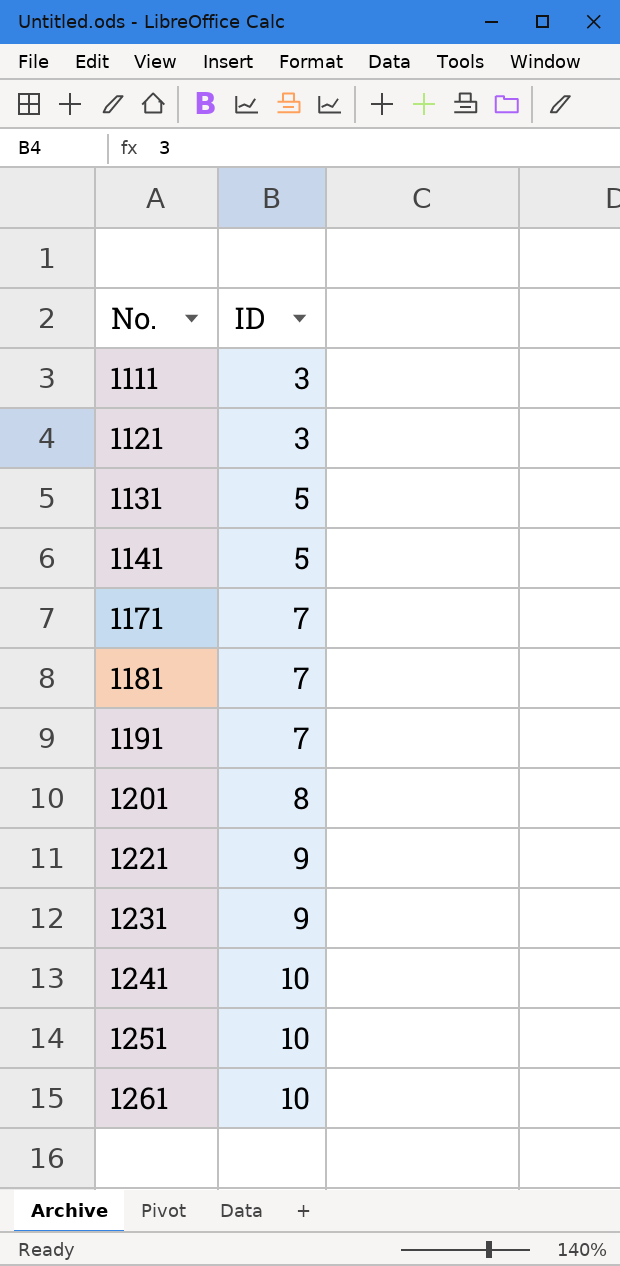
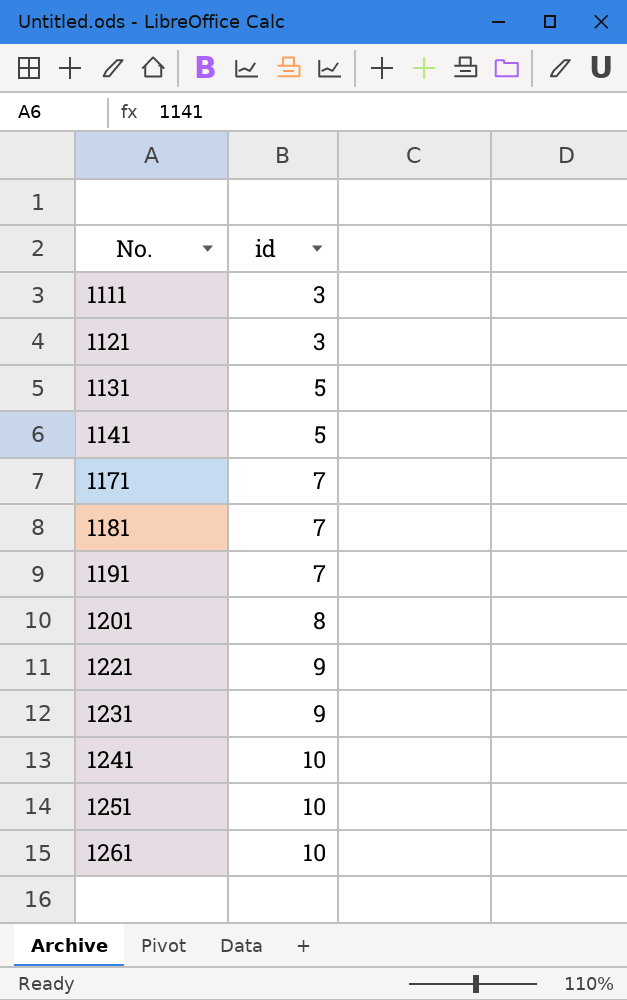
column name: ID -> id

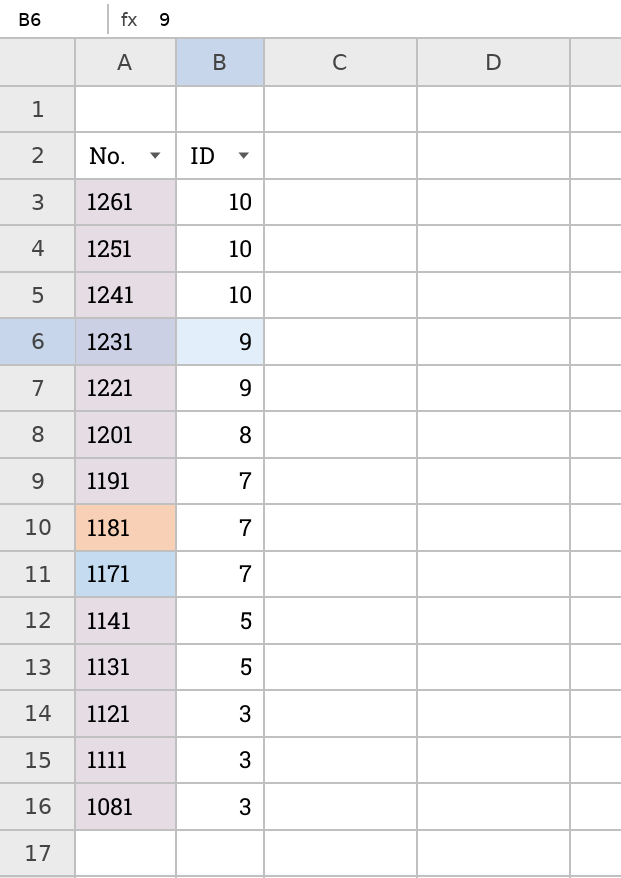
row order: No. ascending -> No. descending
column name: id -> ID
row 1081: none -> 3

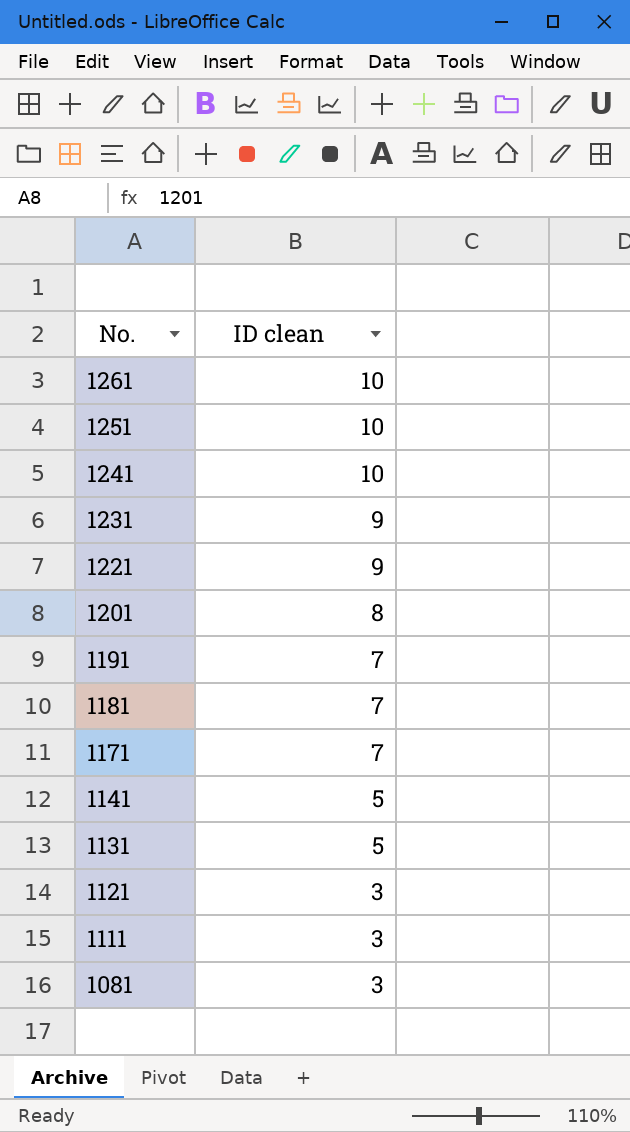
column name: ID -> ID clean

